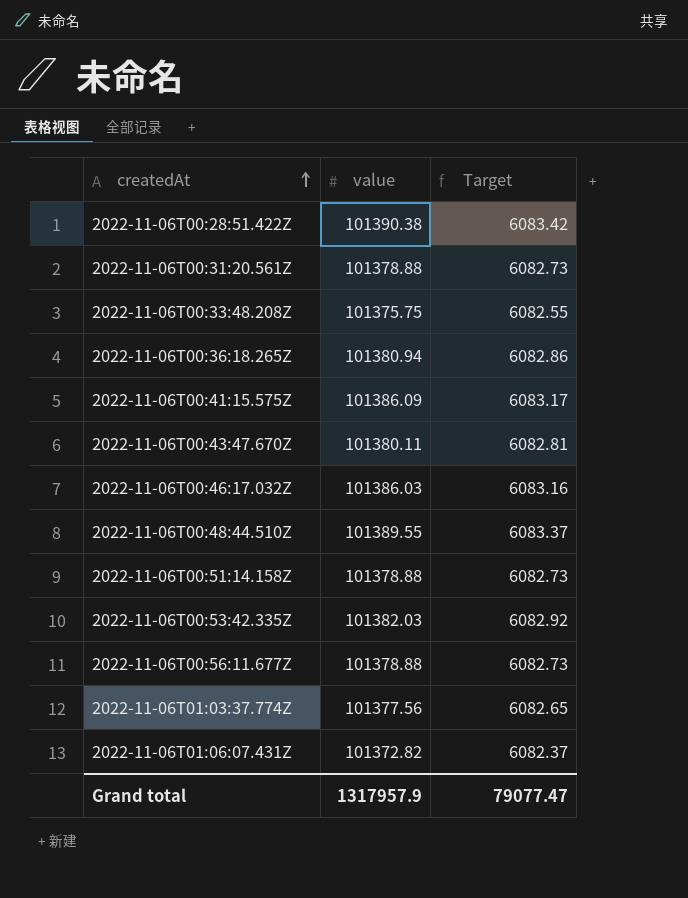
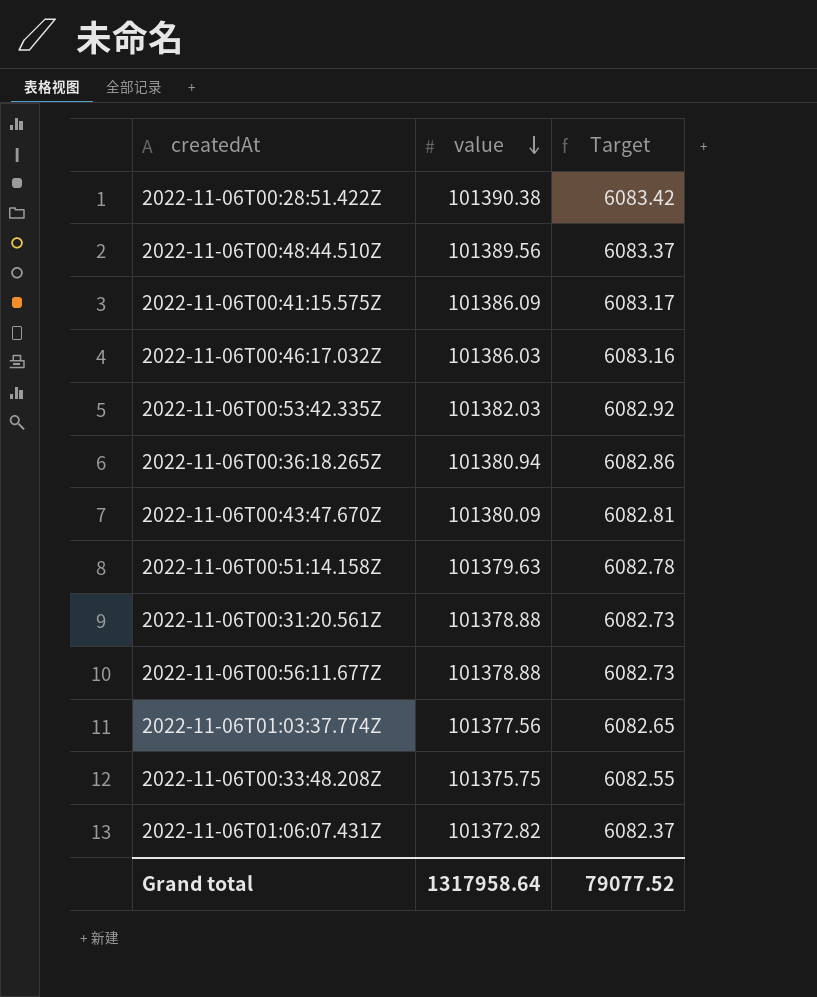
row order: createdAt ascending -> value descending
2022-11-06T00:48:44.510Z | value: 101389.55 -> 101389.56
2022-11-06T00:43:47.670Z | value: 101380.11 -> 101380.09
2022-11-06T00:51:14.158Z | value: 101378.88 -> 101379.63
2022-11-06T00:51:14.158Z | Target: 6082.73 -> 6082.78
Grand total | value: 1317957.9 -> 1317958.64
Grand total | Target: 79077.47 -> 79077.52

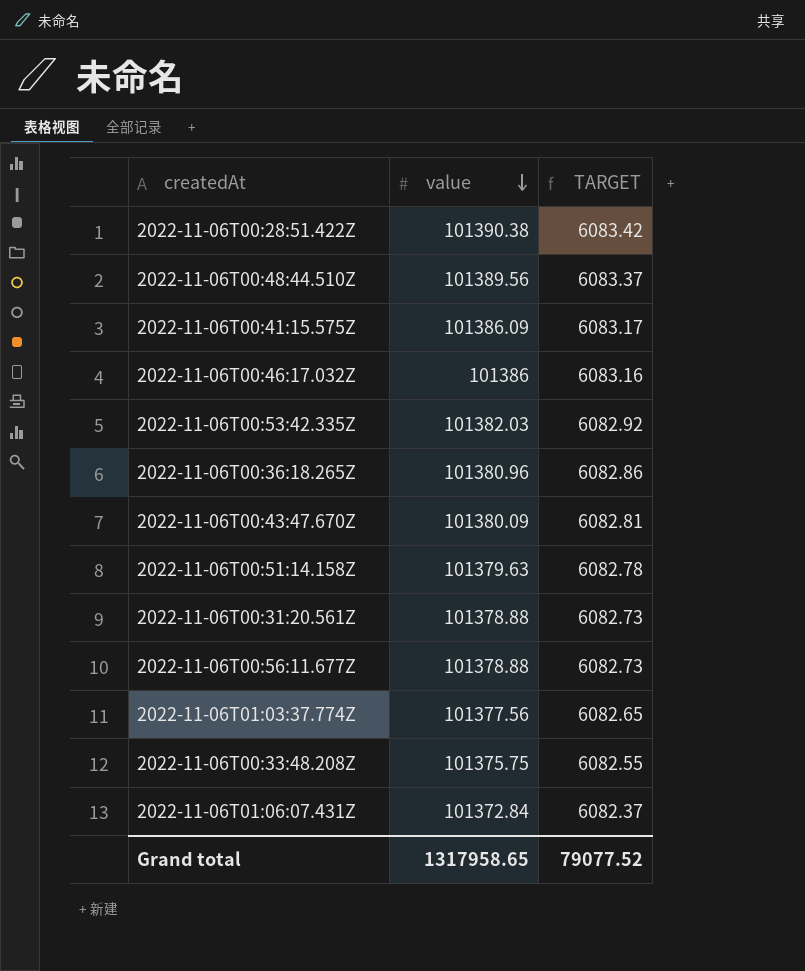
column name: Target -> TARGET
2022-11-06T00:46:17.032Z | value: 101386.03 -> 101386
2022-11-06T00:36:18.265Z | value: 101380.94 -> 101380.96
2022-11-06T01:06:07.431Z | value: 101372.82 -> 101372.84
Grand total | value: 1317958.64 -> 1317958.65

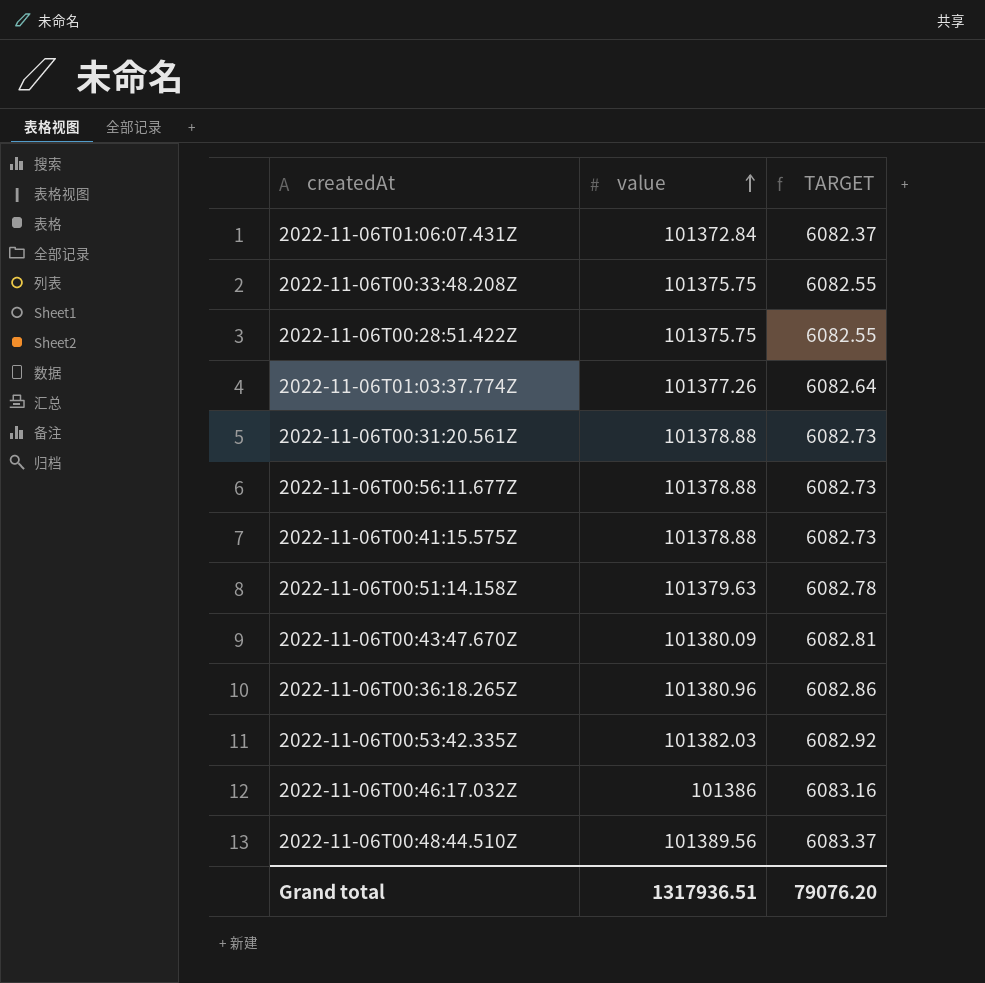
row order: value descending -> value ascending
2022-11-06T00:28:51.422Z | value: 101390.38 -> 101375.75
2022-11-06T00:28:51.422Z | TARGET: 6083.42 -> 6082.55
2022-11-06T01:03:37.774Z | value: 101377.56 -> 101377.26
2022-11-06T01:03:37.774Z | TARGET: 6082.65 -> 6082.64
2022-11-06T00:41:15.575Z | value: 101386.09 -> 101378.88
2022-11-06T00:41:15.575Z | TARGET: 6083.17 -> 6082.73
Grand total | value: 1317958.65 -> 1317936.51
Grand total | TARGET: 79077.52 -> 79076.20

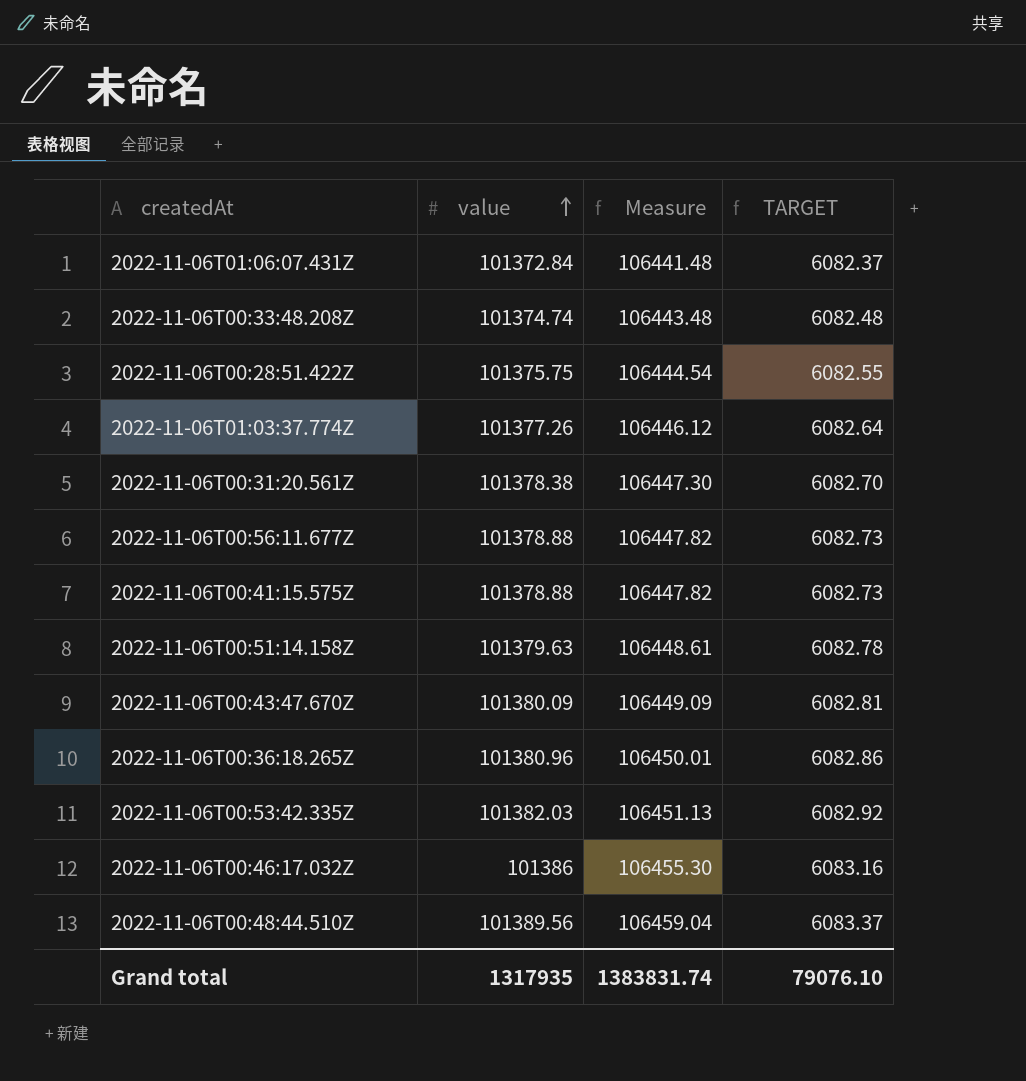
column Measure | formula: none -> [value] * 1.05
2022-11-06T00:33:48.208Z | value: 101375.75 -> 101374.74
2022-11-06T00:33:48.208Z | TARGET: 6082.55 -> 6082.48
2022-11-06T00:31:20.561Z | value: 101378.88 -> 101378.38
2022-11-06T00:31:20.561Z | TARGET: 6082.73 -> 6082.70
Grand total | value: 1317936.51 -> 1317935
Grand total | TARGET: 79076.20 -> 79076.10

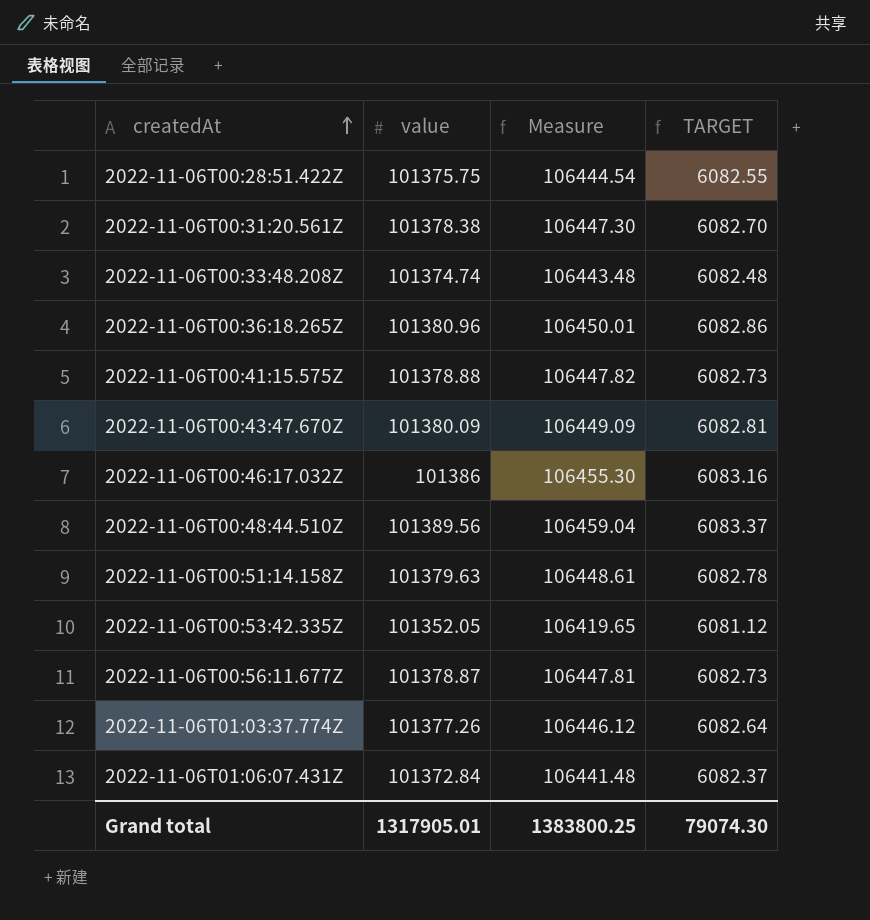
row order: value ascending -> createdAt ascending
2022-11-06T00:53:42.335Z | value: 101382.03 -> 101352.05
2022-11-06T00:53:42.335Z | Measure: 106451.13 -> 106419.65
2022-11-06T00:53:42.335Z | TARGET: 6082.92 -> 6081.12
2022-11-06T00:56:11.677Z | value: 101378.88 -> 101378.87
2022-11-06T00:56:11.677Z | Measure: 106447.82 -> 106447.81
Grand total | value: 1317935 -> 1317905.01
Grand total | Measure: 1383831.74 -> 1383800.25
Grand total | TARGET: 79076.10 -> 79074.30

